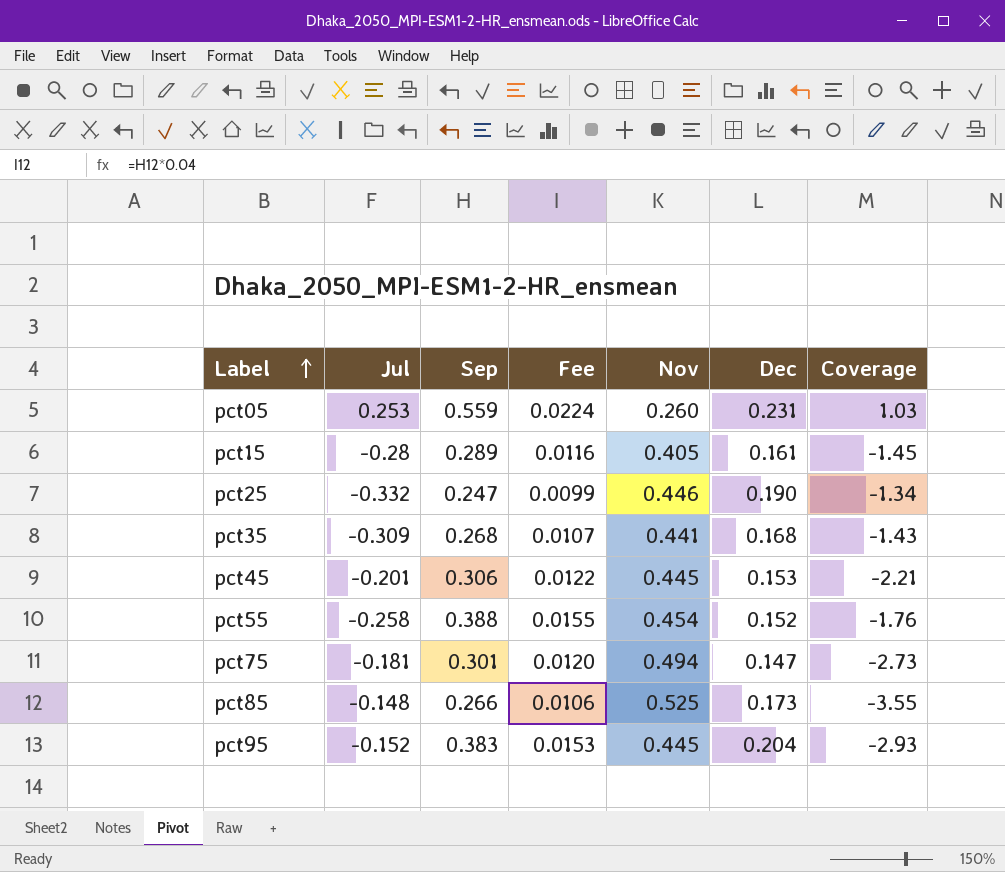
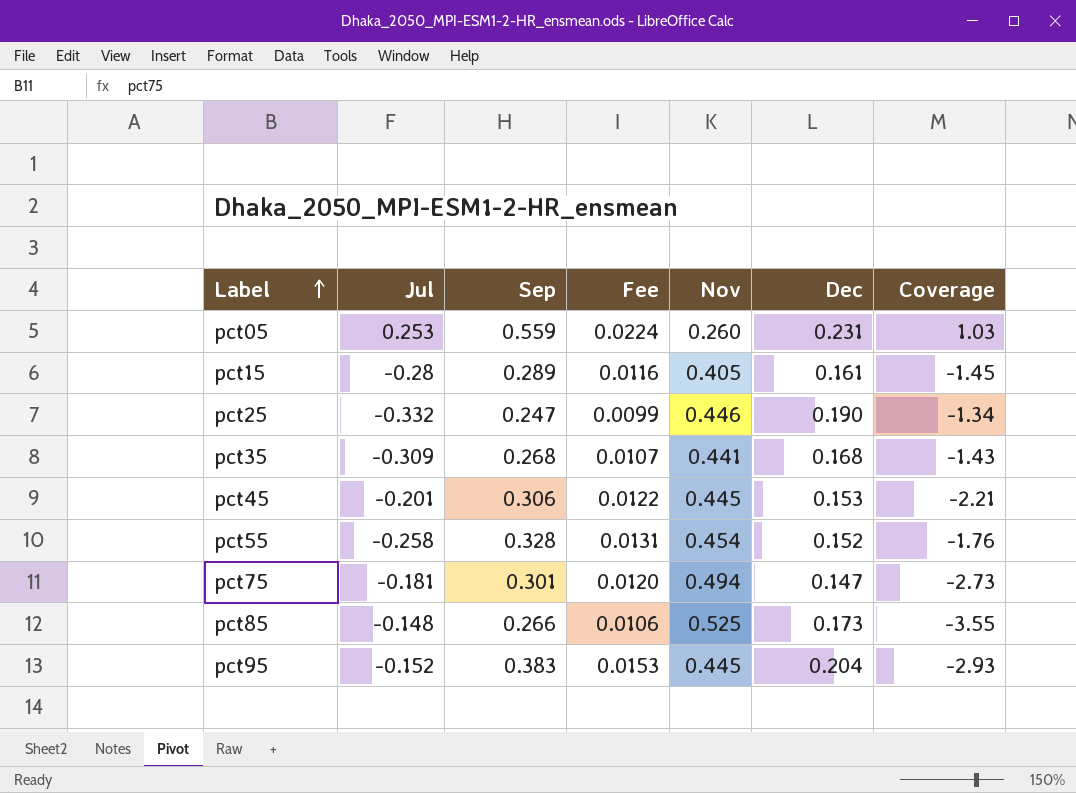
pct55 | Sep: 0.388 -> 0.328
pct55 | Fee: 0.0155 -> 0.0131

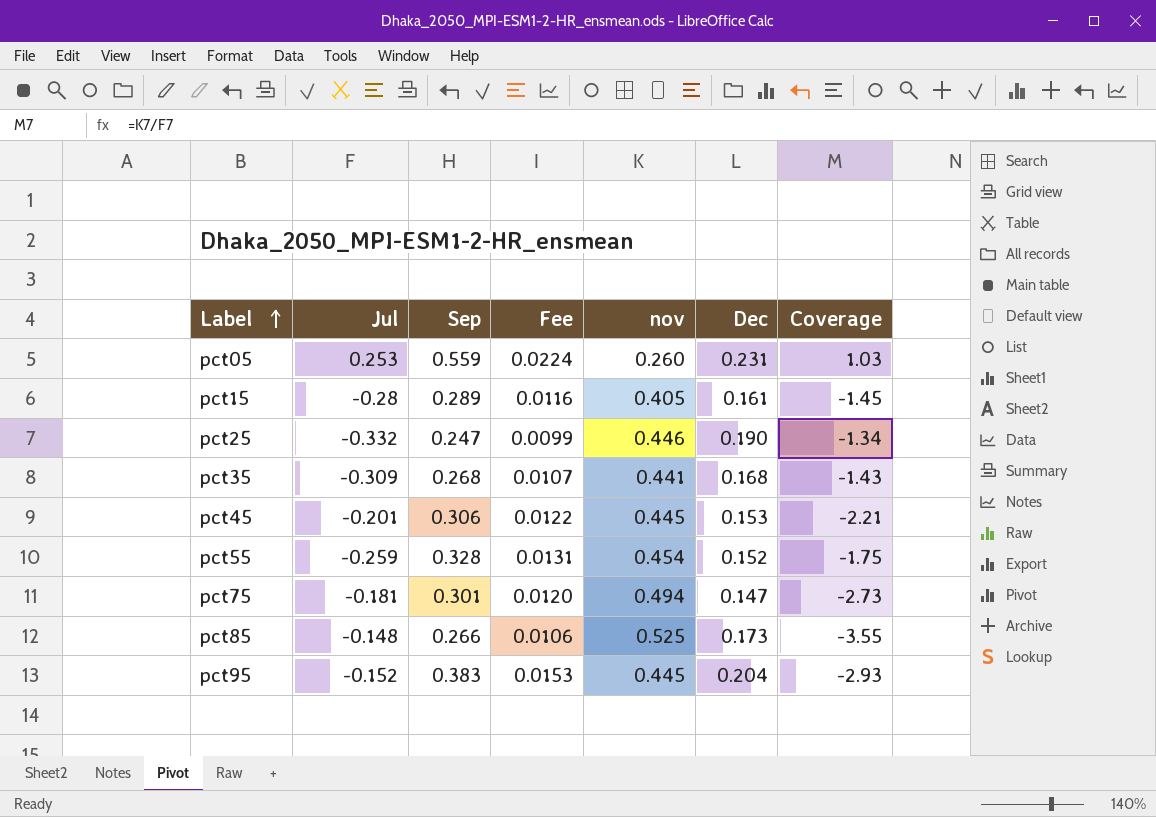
column name: Nov -> nov
pct55 | Jul: -0.258 -> -0.259
pct55 | Coverage: -1.76 -> -1.75

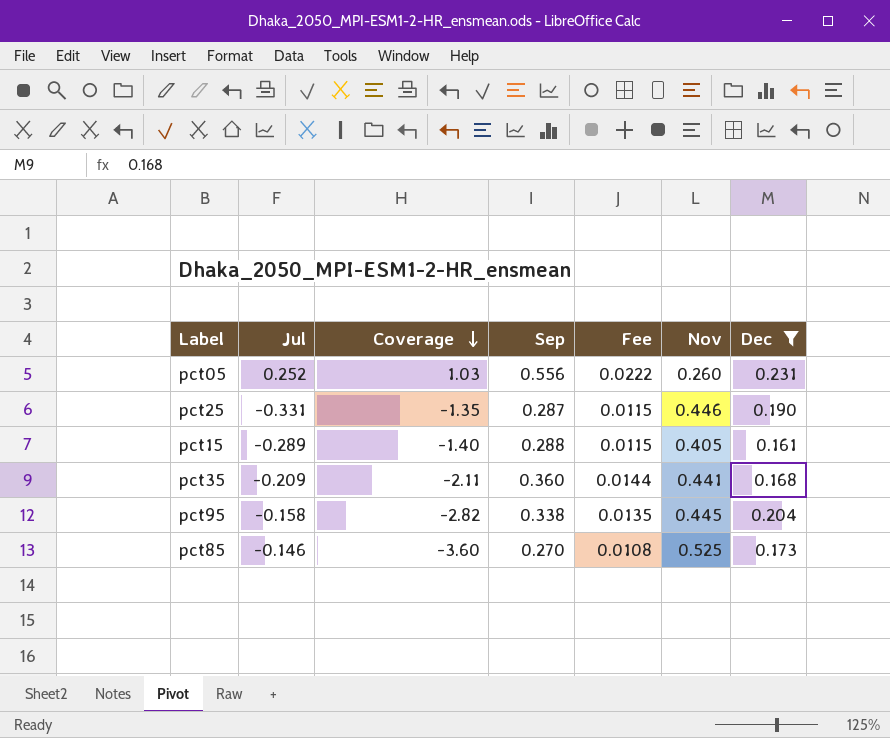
filter: none -> Dec >= 0.161
row order: Label ascending -> Coverage descending
column Coverage | position: 7 -> 3
column name: nov -> Nov
pct05 | Jul: 0.253 -> 0.252
pct05 | Sep: 0.559 -> 0.556
pct05 | Fee: 0.0224 -> 0.0222
pct25 | Jul: -0.332 -> -0.331
pct25 | Coverage: -1.34 -> -1.35
pct25 | Sep: 0.247 -> 0.287
pct25 | Fee: 0.0099 -> 0.0115
pct15 | Jul: -0.28 -> -0.289
pct15 | Coverage: -1.45 -> -1.40
pct15 | Sep: 0.289 -> 0.288
pct15 | Fee: 0.0116 -> 0.0115
pct35 | Jul: -0.309 -> -0.209
pct35 | Coverage: -1.43 -> -2.11
pct35 | Sep: 0.268 -> 0.360
pct35 | Fee: 0.0107 -> 0.0144
pct95 | Jul: -0.152 -> -0.158
pct95 | Coverage: -2.93 -> -2.82
pct95 | Sep: 0.383 -> 0.338
pct95 | Fee: 0.0153 -> 0.0135
pct85 | Jul: -0.148 -> -0.146
pct85 | Coverage: -3.55 -> -3.60
pct85 | Sep: 0.266 -> 0.270
pct85 | Fee: 0.0106 -> 0.0108

